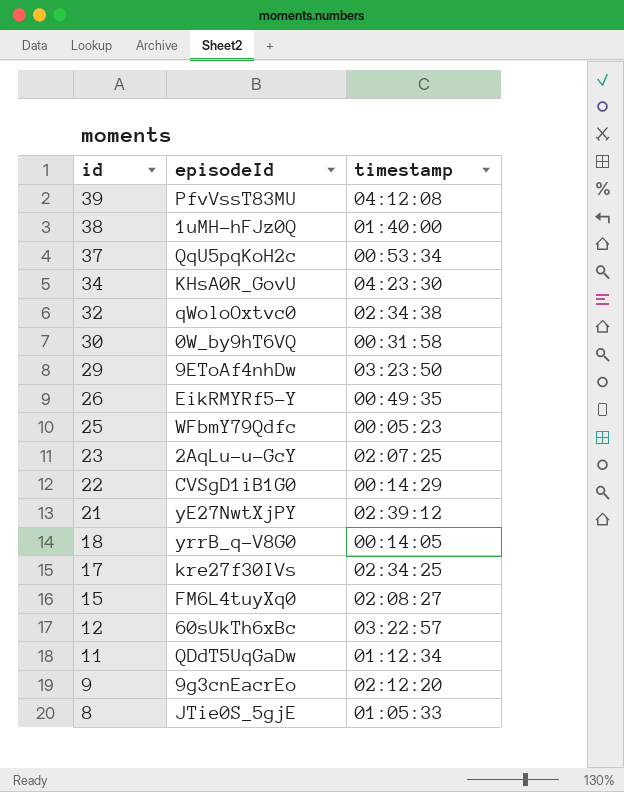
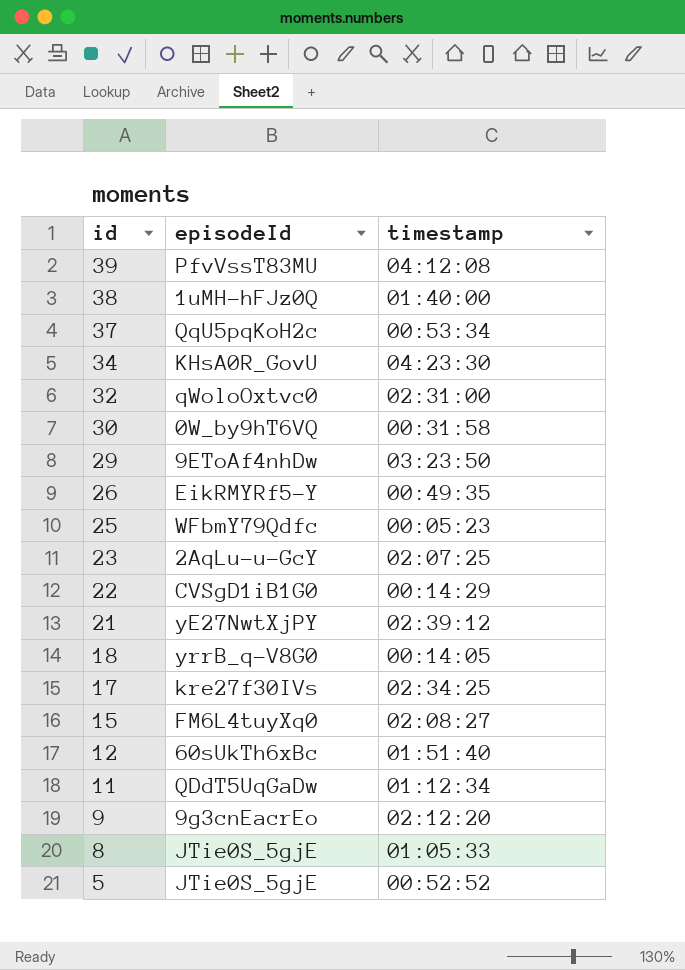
32 | timestamp: 02:34:38 -> 02:31:00
12 | timestamp: 03:22:57 -> 01:51:40
row 5: none -> JTie0S_5gjE | 00:52:52

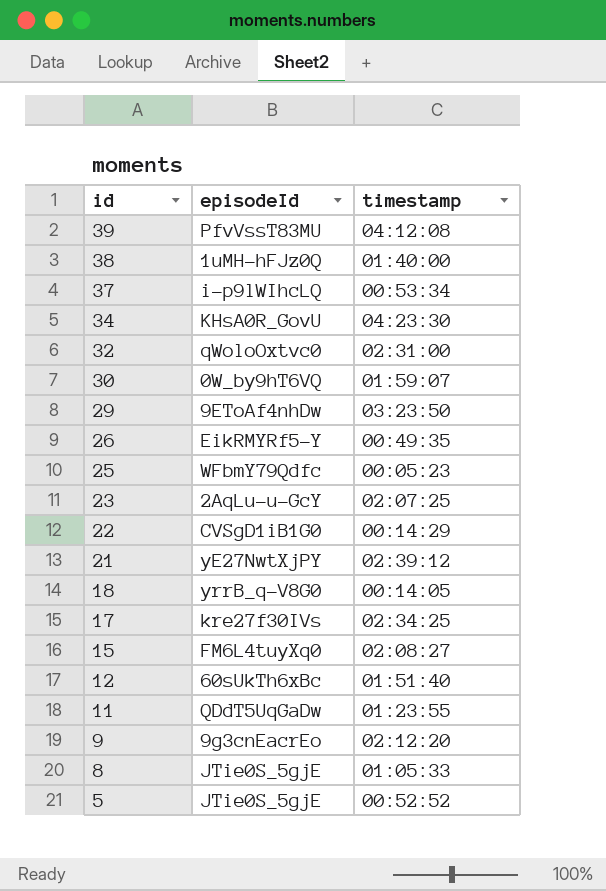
37 | episodeId: QqU5pqKoH2c -> i-p9lWIhcLQ
30 | timestamp: 00:31:58 -> 01:59:07
11 | timestamp: 01:12:34 -> 01:23:55

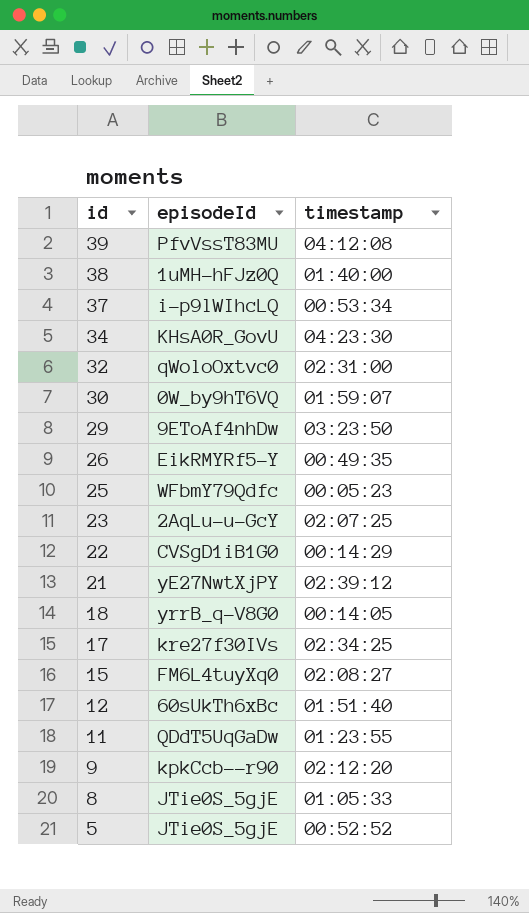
9 | episodeId: 9g3cnEacrEo -> kpkCcb--r90

